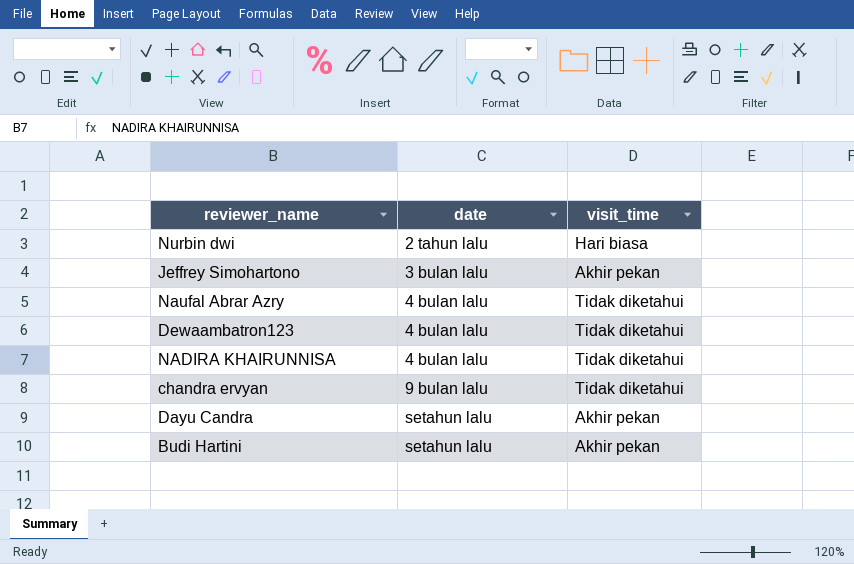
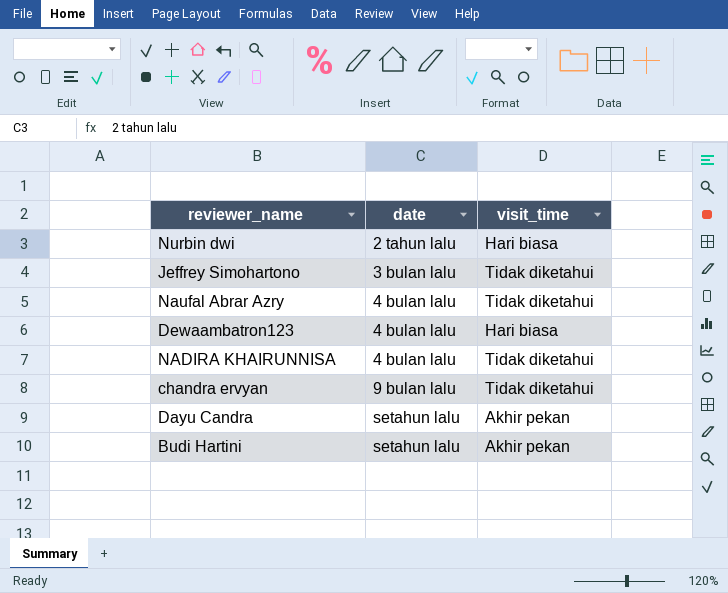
Jeffrey Simohartono | visit_time: Akhir pekan -> Tidak diketahui
Dewaambatron123 | visit_time: Tidak diketahui -> Hari biasa

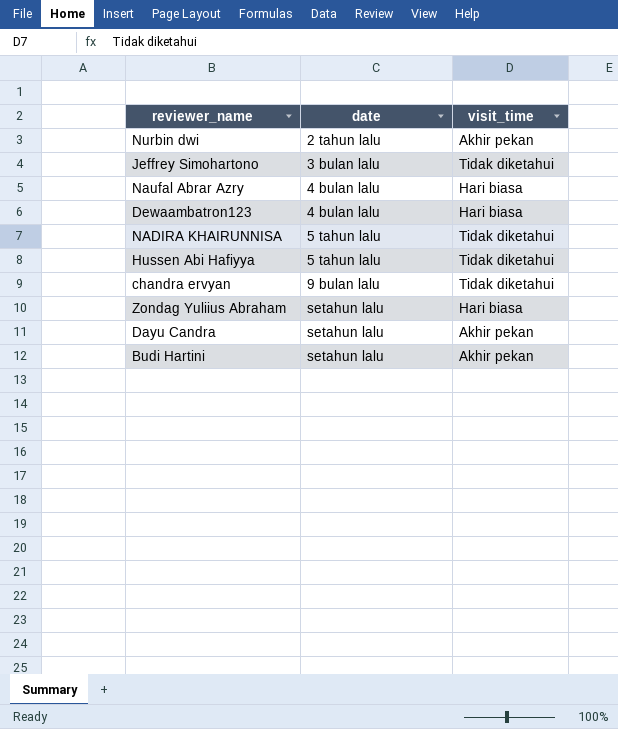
Nurbin dwi | visit_time: Hari biasa -> Akhir pekan
Naufal Abrar Azry | visit_time: Tidak diketahui -> Hari biasa
NADIRA KHAIRUNNISA | date: 4 bulan lalu -> 5 tahun lalu
row Hussen Abi Hafiyya: none -> 5 tahun lalu | Tidak diketahui
row Zondag Yuliius Abraham: none -> setahun lalu | Hari biasa

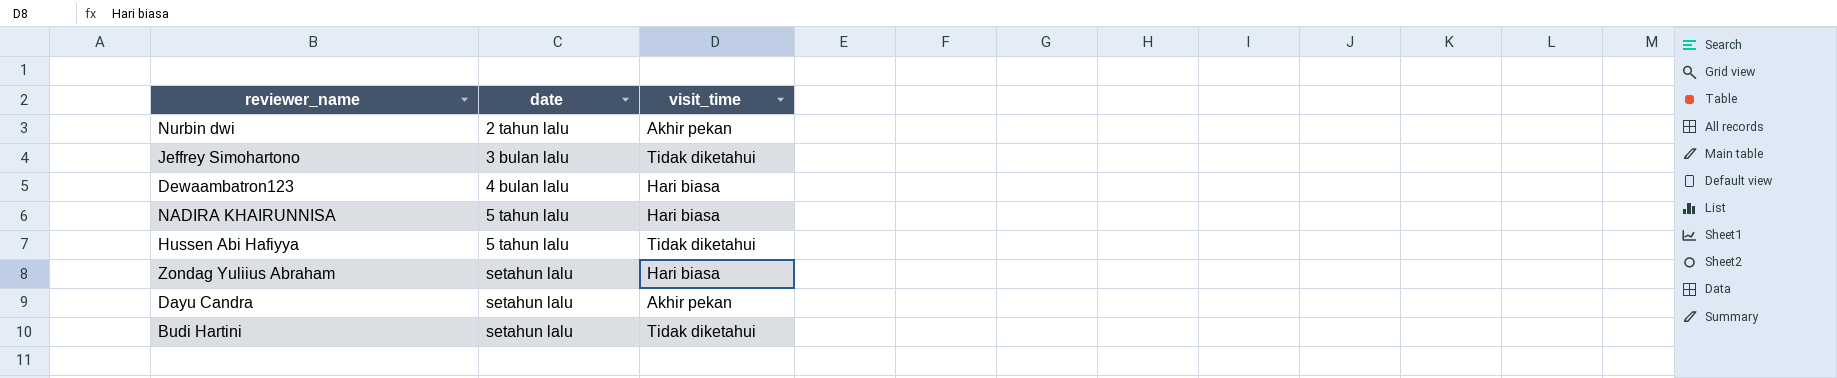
row Naufal Abrar Azry: 4 bulan lalu | Hari biasa -> none
row chandra ervyan: 9 bulan lalu | Tidak diketahui -> none
NADIRA KHAIRUNNISA | visit_time: Tidak diketahui -> Hari biasa
Budi Hartini | visit_time: Akhir pekan -> Tidak diketahui

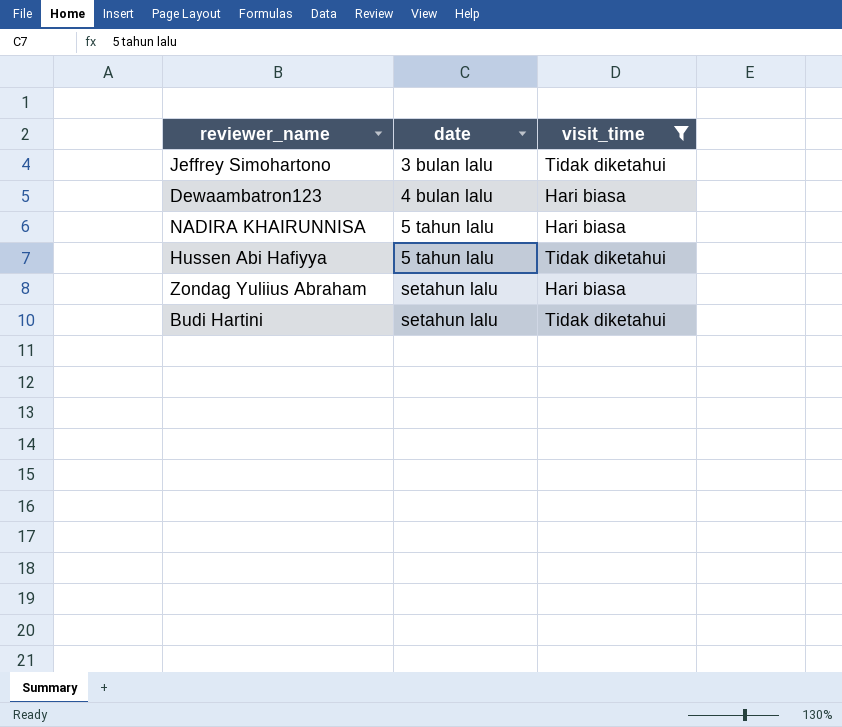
filter: none -> visit_time != Akhir pekan

